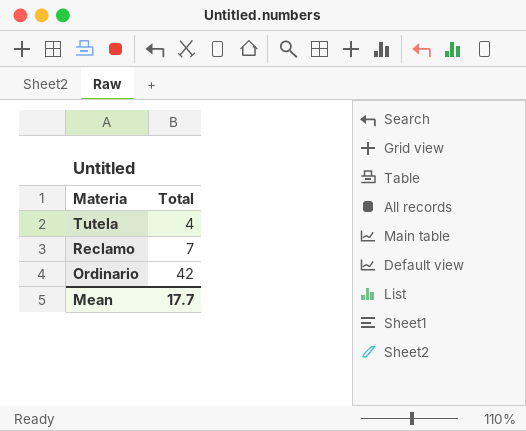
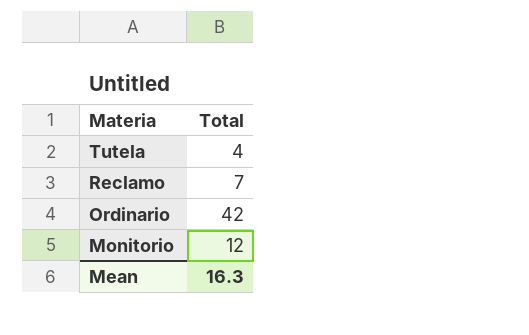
row Monitorio: none -> 12
Mean | Total: 17.7 -> 16.3

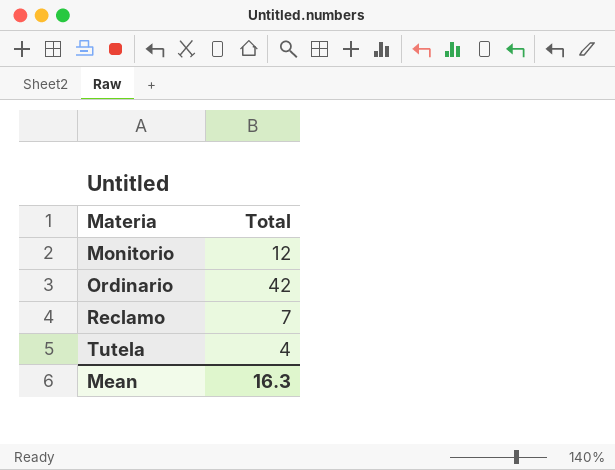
row order: Materia descending -> Materia ascending

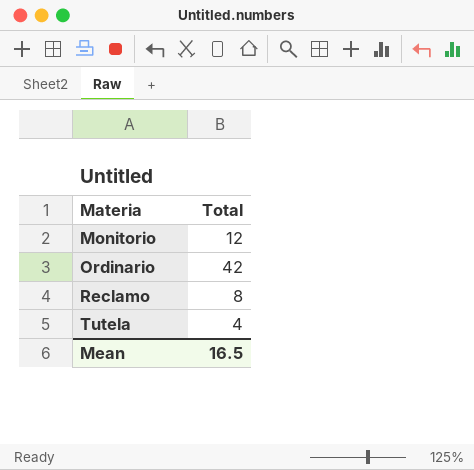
Reclamo | Total: 7 -> 8
Mean | Total: 16.3 -> 16.5

